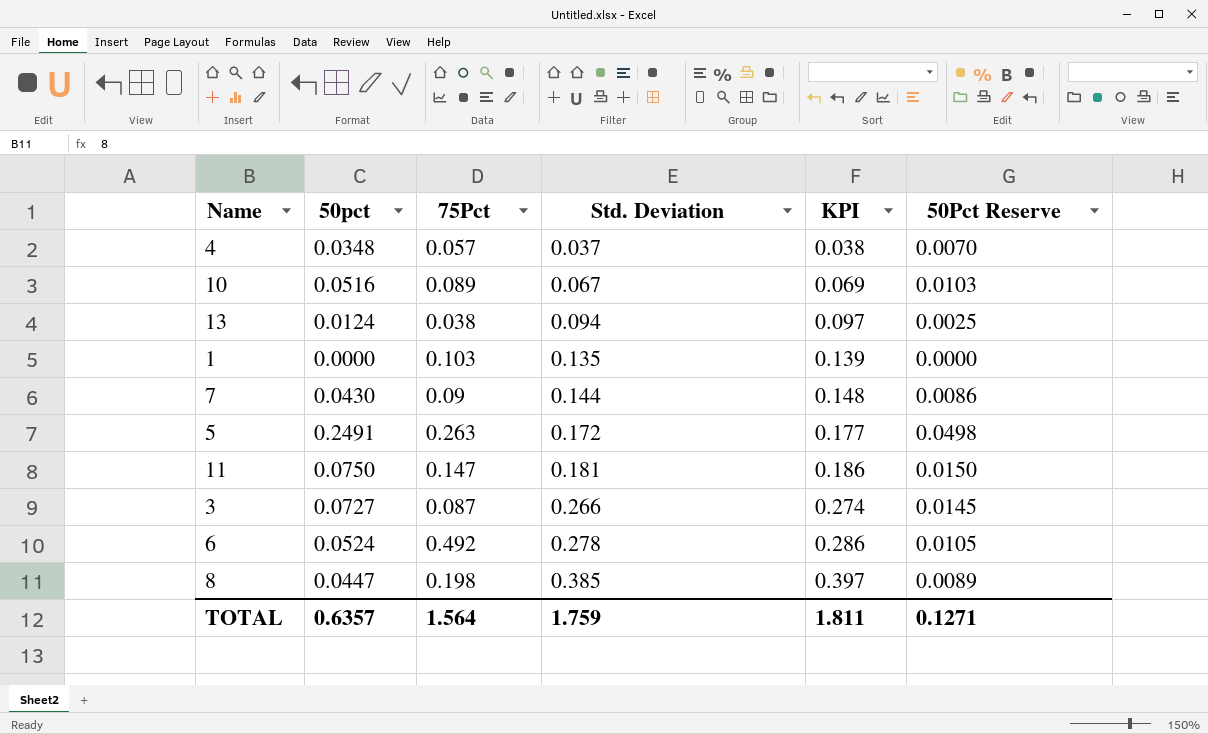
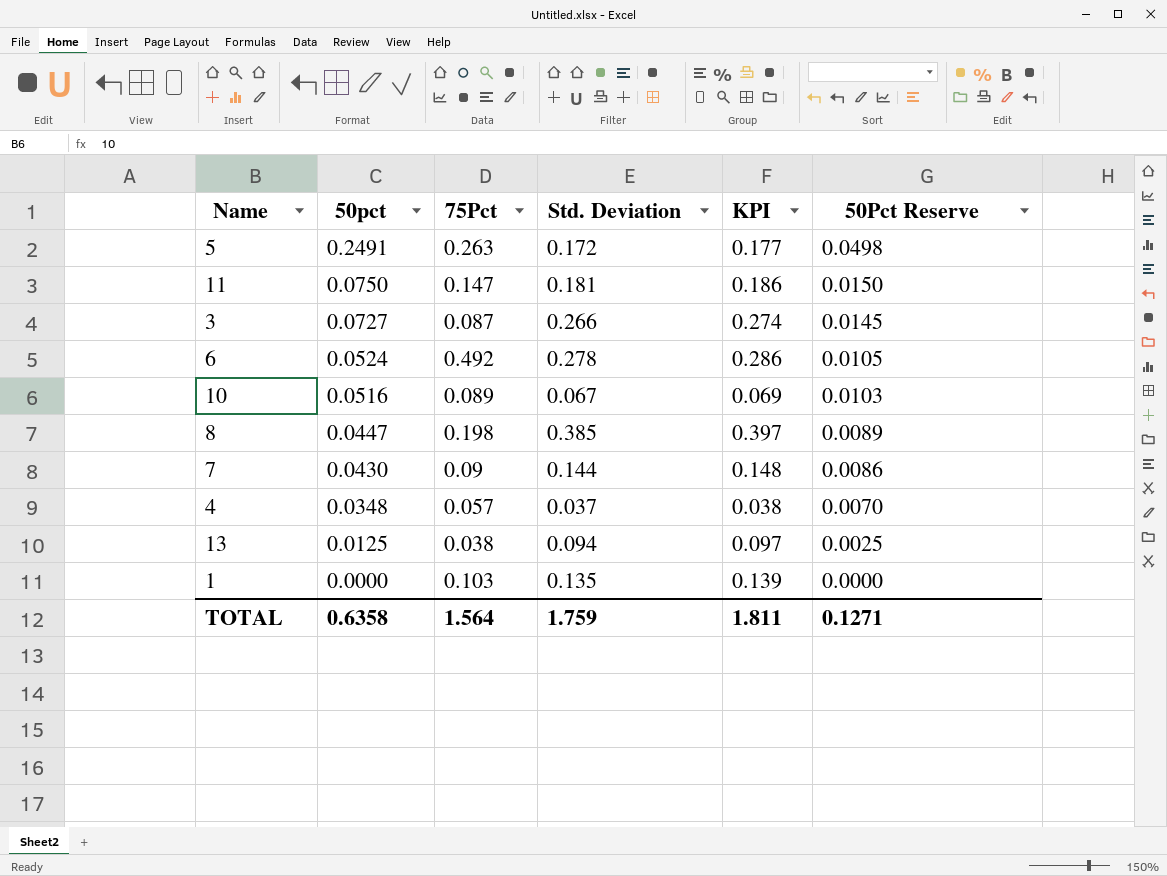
row order: Std. Deviation ascending -> 50pct descending
13 | 50pct: 0.0124 -> 0.0125
TOTAL | 50pct: 0.6357 -> 0.6358

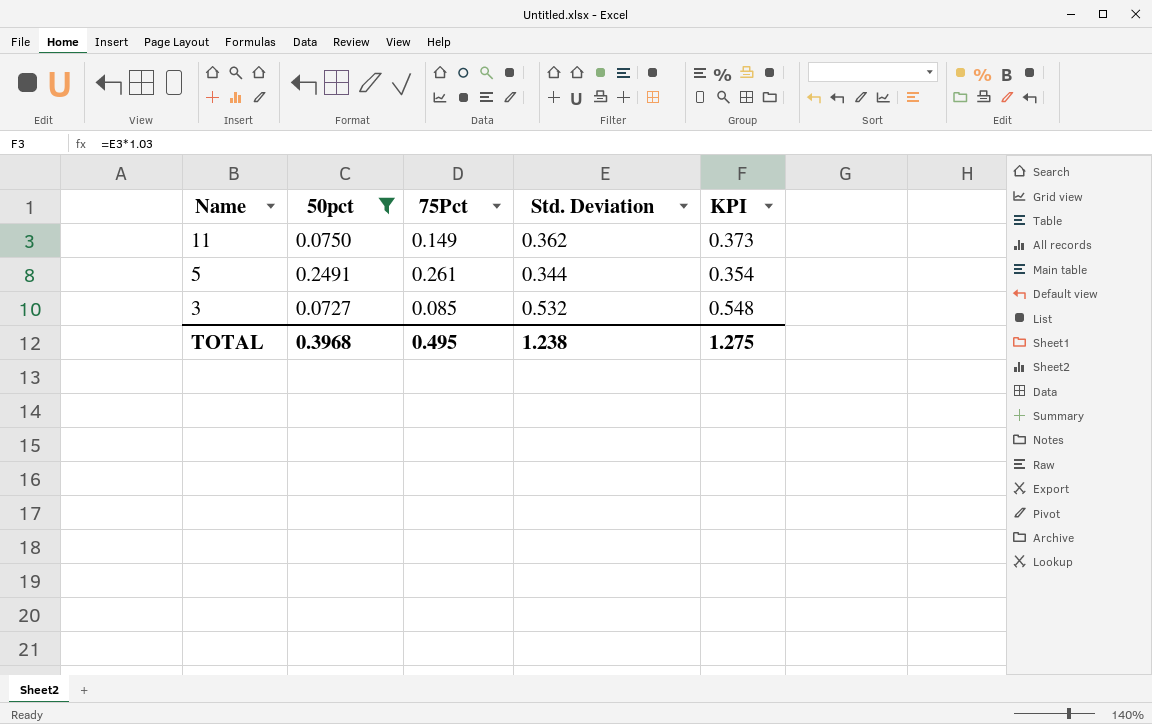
filter: none -> 50pct >= 0.0727
row order: 50pct descending -> Name descending
column 50Pct Reserve | formula: [50pct] * 0.2 -> none
11 | 75Pct: 0.147 -> 0.149
11 | Std. Deviation: 0.181 -> 0.362
11 | KPI: 0.186 -> 0.373
5 | 75Pct: 0.263 -> 0.261
5 | Std. Deviation: 0.172 -> 0.344
5 | KPI: 0.177 -> 0.354
3 | 75Pct: 0.087 -> 0.085
3 | Std. Deviation: 0.266 -> 0.532
3 | KPI: 0.274 -> 0.548
TOTAL | 50pct: 0.6358 -> 0.3968
TOTAL | 75Pct: 1.564 -> 0.495
TOTAL | Std. Deviation: 1.759 -> 1.238
TOTAL | KPI: 1.811 -> 1.275

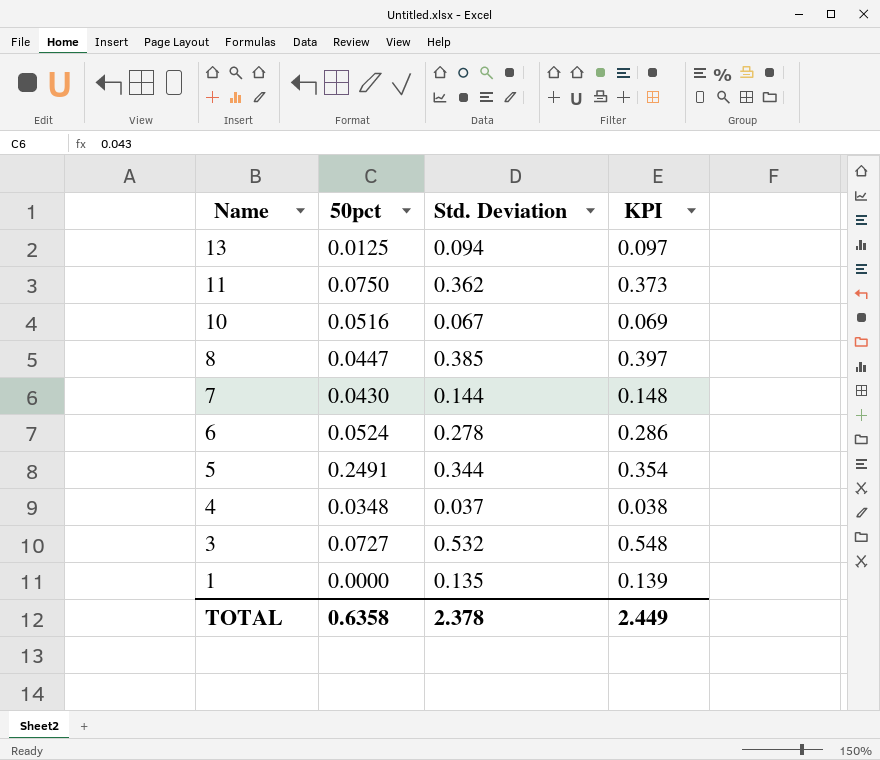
filter: 50pct >= 0.0727 -> none
column 75Pct | position: 3 -> none
TOTAL | 50pct: 0.3968 -> 0.6358
TOTAL | Std. Deviation: 1.238 -> 2.378
TOTAL | KPI: 1.275 -> 2.449

